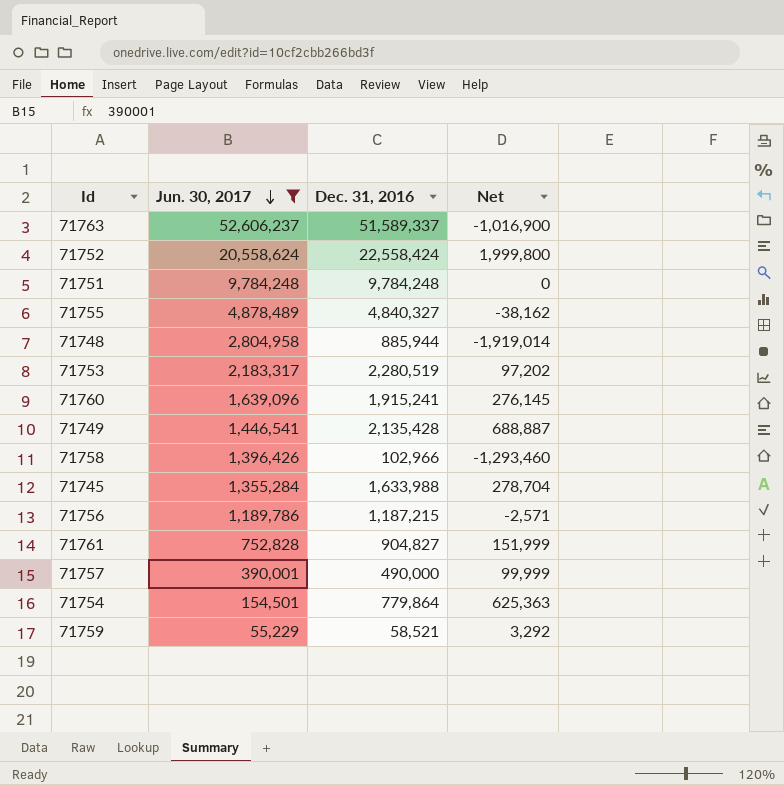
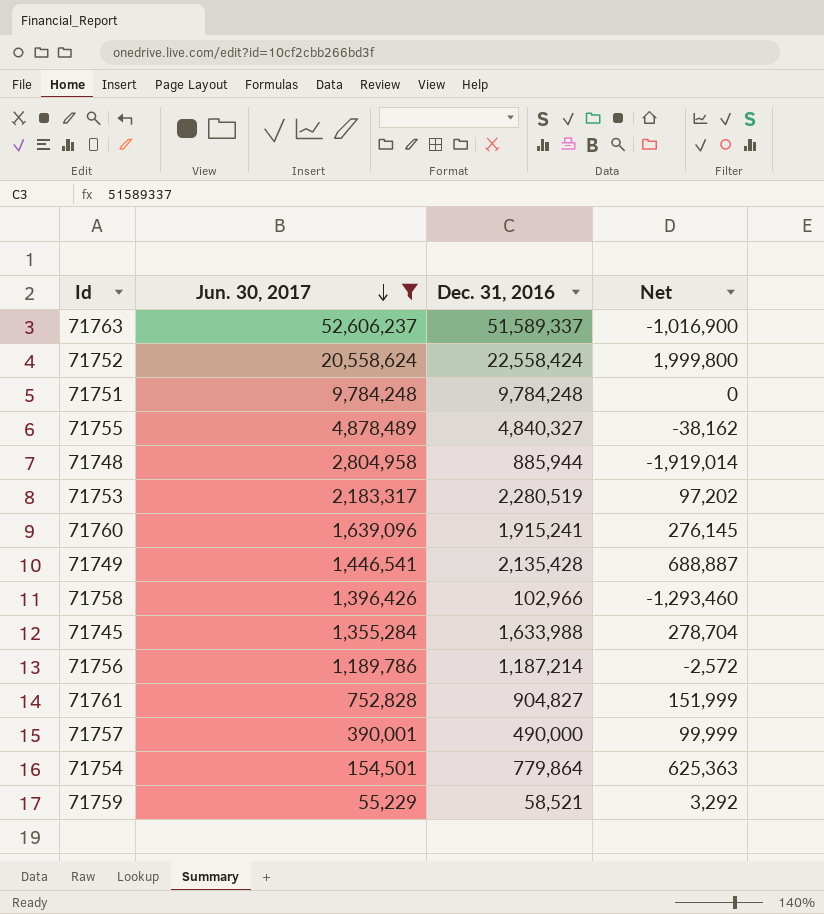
71756 | Dec. 31, 2016: 1,187,215 -> 1,187,214
71756 | Net: -2,571 -> -2,572

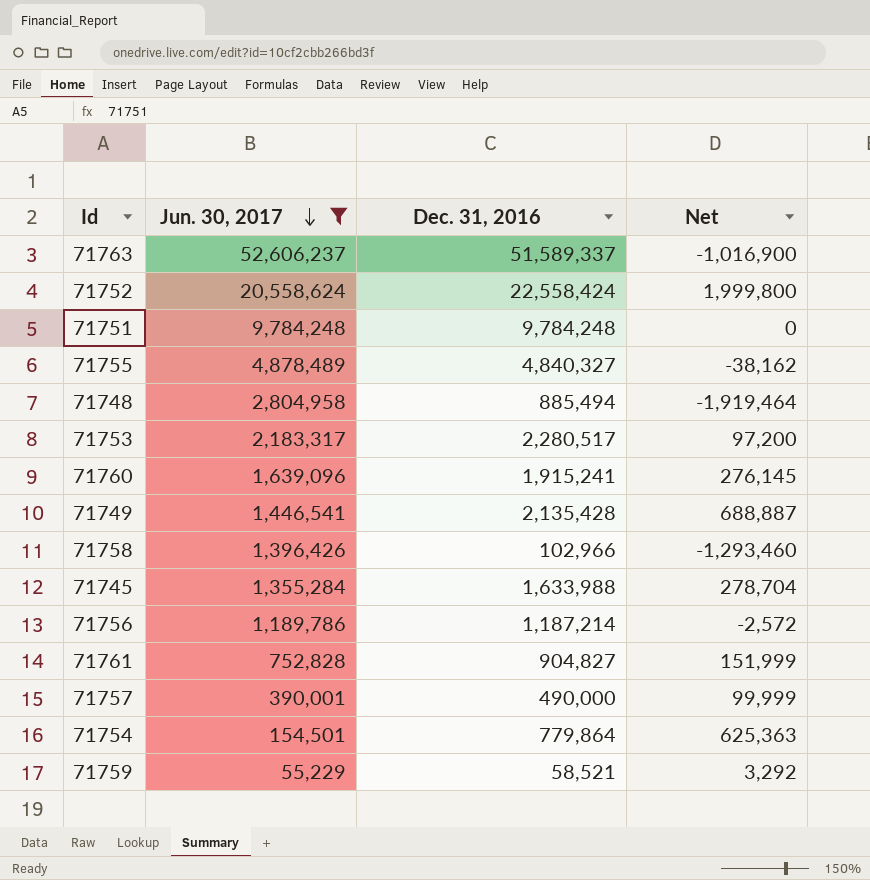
71748 | Dec. 31, 2016: 885,944 -> 885,494
71748 | Net: -1,919,014 -> -1,919,464
71753 | Dec. 31, 2016: 2,280,519 -> 2,280,517
71753 | Net: 97,202 -> 97,200

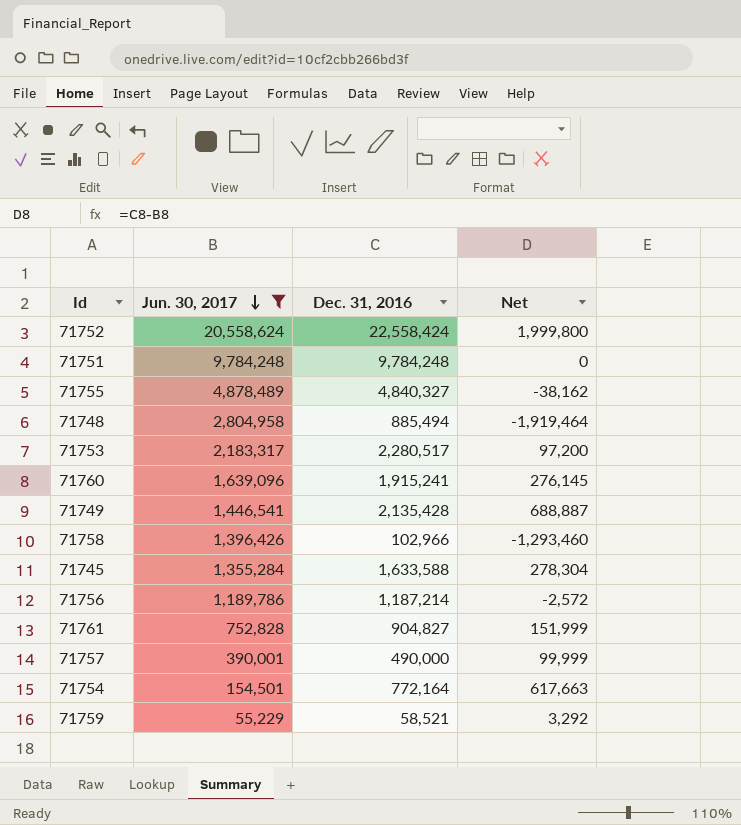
row 71763: 52,606,237 | 51,589,337 | -1,016,900 -> none
71745 | Dec. 31, 2016: 1,633,988 -> 1,633,588
71745 | Net: 278,704 -> 278,304
71754 | Dec. 31, 2016: 779,864 -> 772,164
71754 | Net: 625,363 -> 617,663

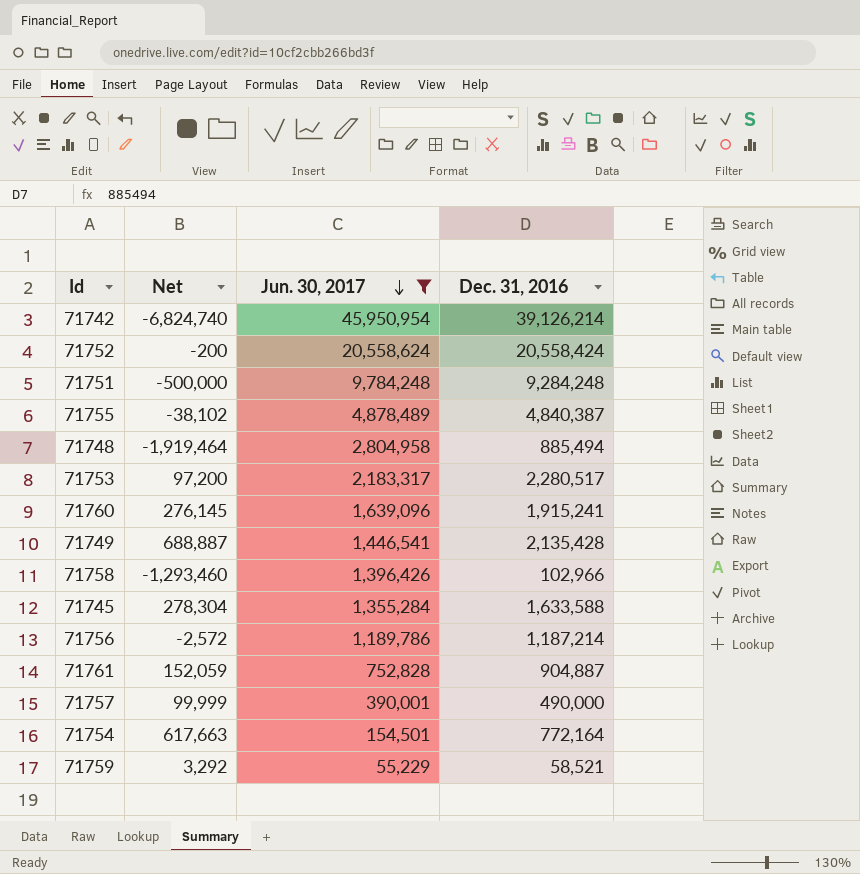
column Net | position: 4 -> 2
row 71742: none -> -6,824,740 | 45,950,954 | 39,126,214
71752 | Net: 1,999,800 -> -200
71752 | Dec. 31, 2016: 22,558,424 -> 20,558,424
71751 | Net: 0 -> -500,000
71751 | Dec. 31, 2016: 9,784,248 -> 9,284,248
71755 | Net: -38,162 -> -38,102
71755 | Dec. 31, 2016: 4,840,327 -> 4,840,387
71761 | Net: 151,999 -> 152,059
71761 | Dec. 31, 2016: 904,827 -> 904,887

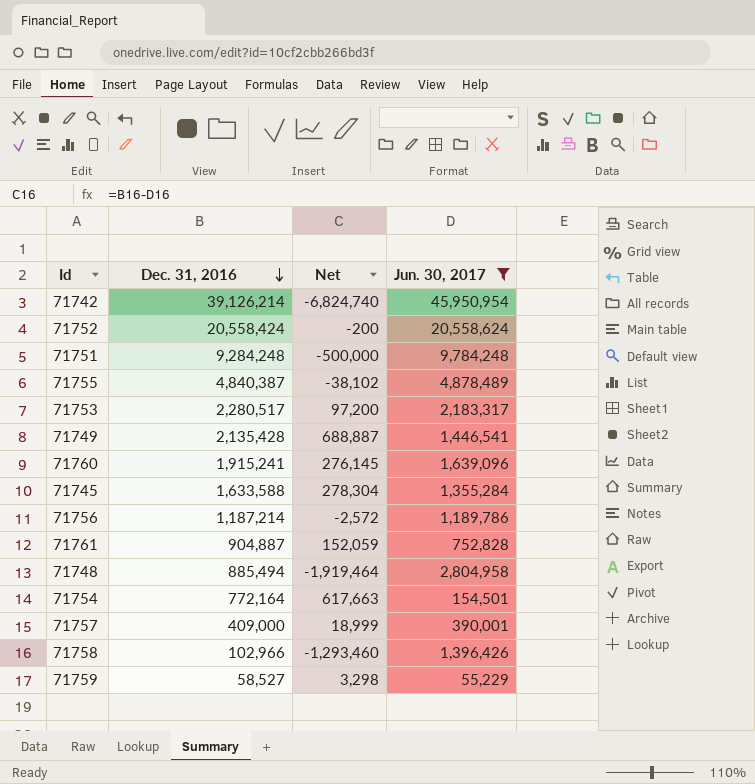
row order: Jun. 30, 2017 descending -> Dec. 31, 2016 descending
column Dec. 31, 2016 | position: 4 -> 2
71757 | Dec. 31, 2016: 490,000 -> 409,000
71757 | Net: 99,999 -> 18,999
71759 | Dec. 31, 2016: 58,521 -> 58,527
71759 | Net: 3,292 -> 3,298

